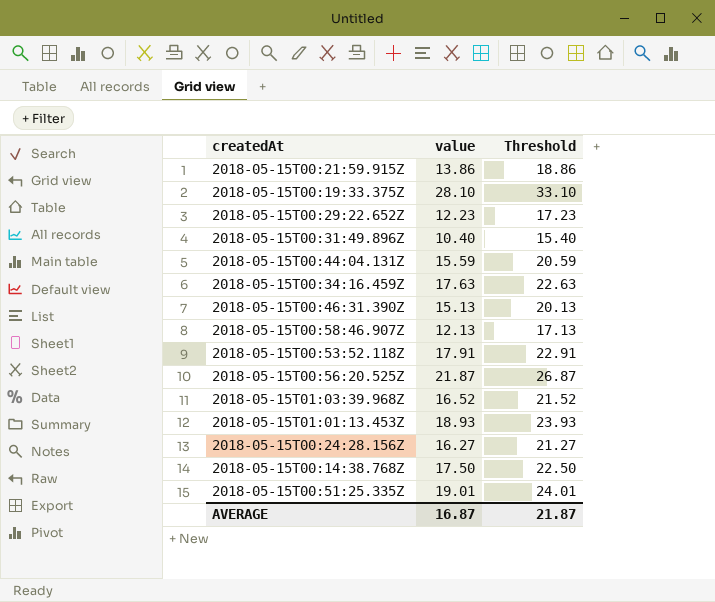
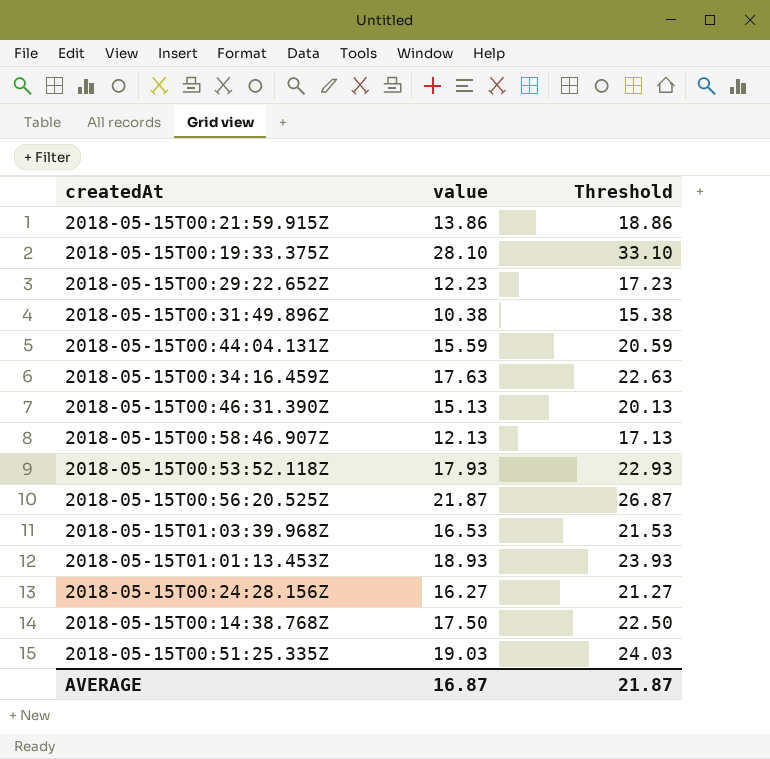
2018-05-15T00:31:49.896Z | value: 10.40 -> 10.38
2018-05-15T00:31:49.896Z | Threshold: 15.40 -> 15.38
2018-05-15T00:53:52.118Z | value: 17.91 -> 17.93
2018-05-15T00:53:52.118Z | Threshold: 22.91 -> 22.93
2018-05-15T01:03:39.968Z | value: 16.52 -> 16.53
2018-05-15T01:03:39.968Z | Threshold: 21.52 -> 21.53
2018-05-15T00:51:25.335Z | value: 19.01 -> 19.03
2018-05-15T00:51:25.335Z | Threshold: 24.01 -> 24.03

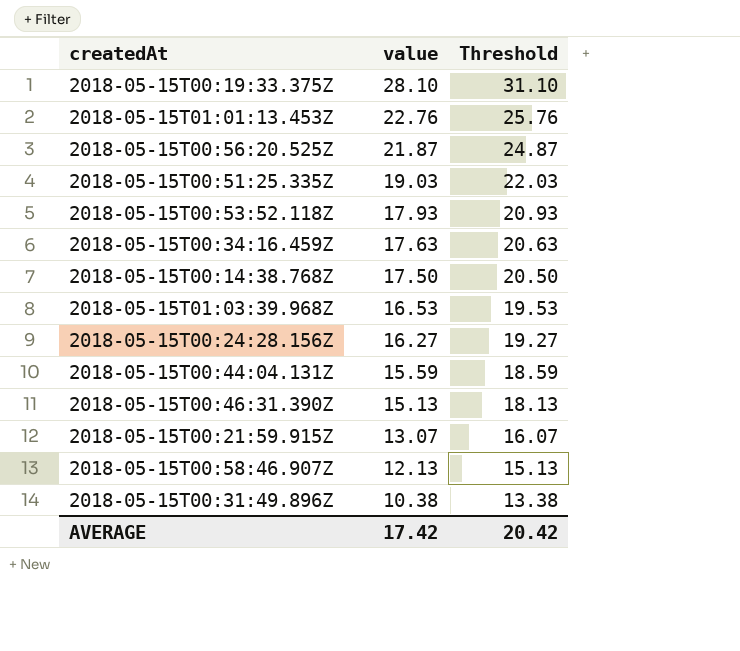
row order: none -> value descending
column Threshold | formula: [value] + 5 -> [value] + 3
row 2018-05-15T00:29:22.652Z: 12.23 | 17.23 -> none
2018-05-15T01:01:13.453Z | value: 18.93 -> 22.76
2018-05-15T00:21:59.915Z | value: 13.86 -> 13.07
AVERAGE | value: 16.87 -> 17.42
AVERAGE | Threshold: 21.87 -> 20.42

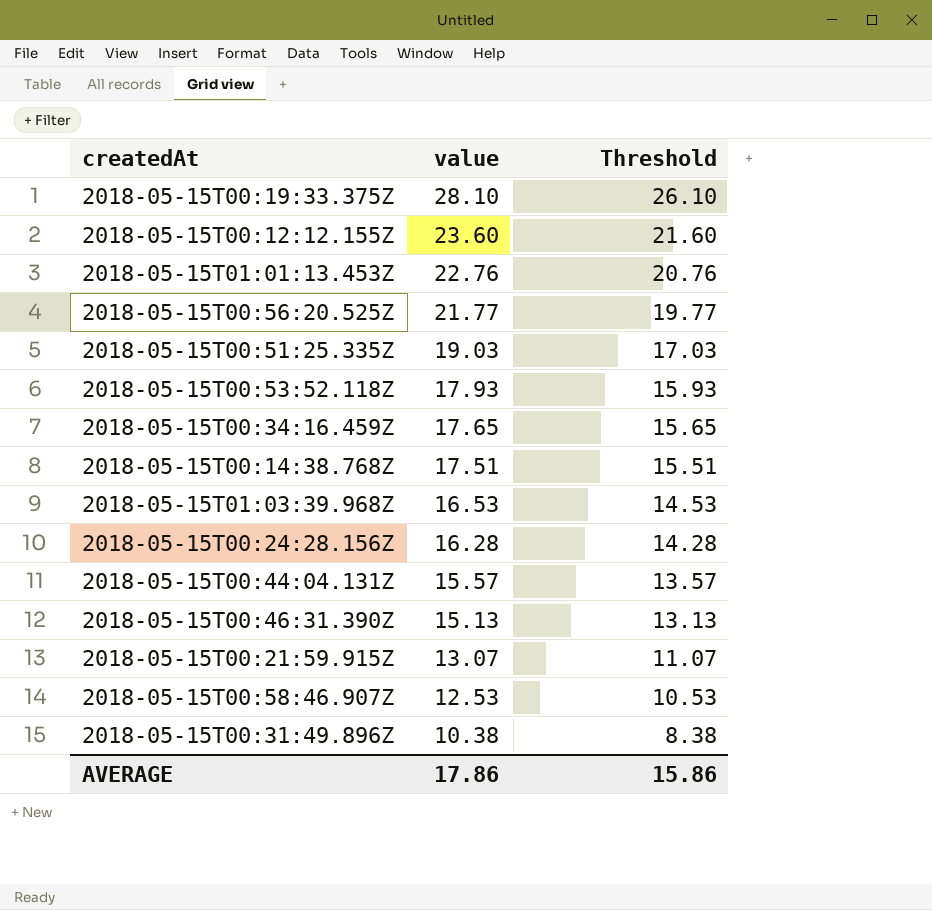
column Threshold | formula: [value] + 3 -> [value] - 2
row 2018-05-15T00:12:12.155Z: none -> 23.60 | 21.60
2018-05-15T00:56:20.525Z | value: 21.87 -> 21.77
2018-05-15T00:34:16.459Z | value: 17.63 -> 17.65
2018-05-15T00:14:38.768Z | value: 17.50 -> 17.51
2018-05-15T00:24:28.156Z | value: 16.27 -> 16.28
2018-05-15T00:44:04.131Z | value: 15.59 -> 15.57
2018-05-15T00:58:46.907Z | value: 12.13 -> 12.53
AVERAGE | value: 17.42 -> 17.86
AVERAGE | Threshold: 20.42 -> 15.86

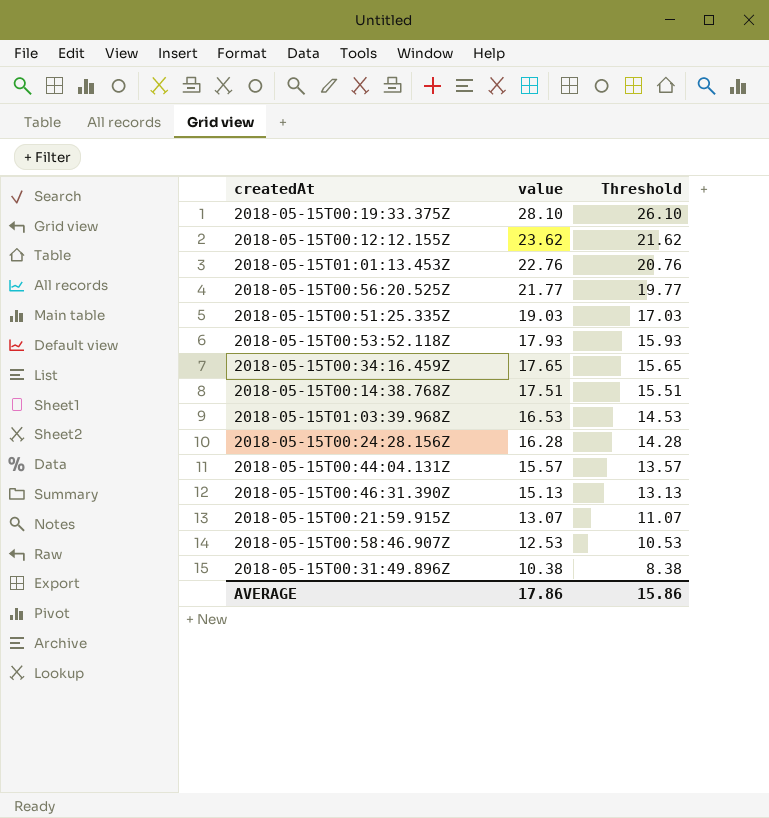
2018-05-15T00:12:12.155Z | value: 23.60 -> 23.62
2018-05-15T00:12:12.155Z | Threshold: 21.60 -> 21.62

